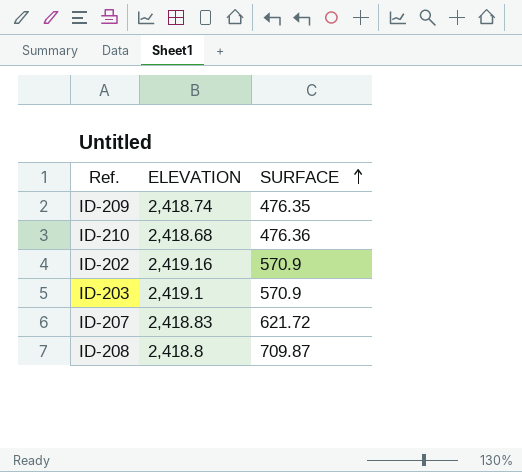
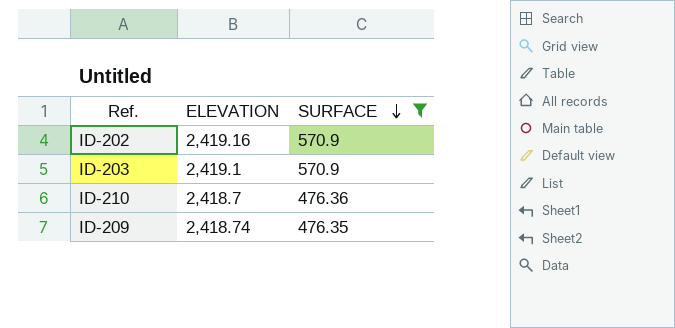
filter: none -> SURFACE <= 570.9
row order: SURFACE ascending -> SURFACE descending
ID-210 | ELEVATION: 2,418.68 -> 2,418.7

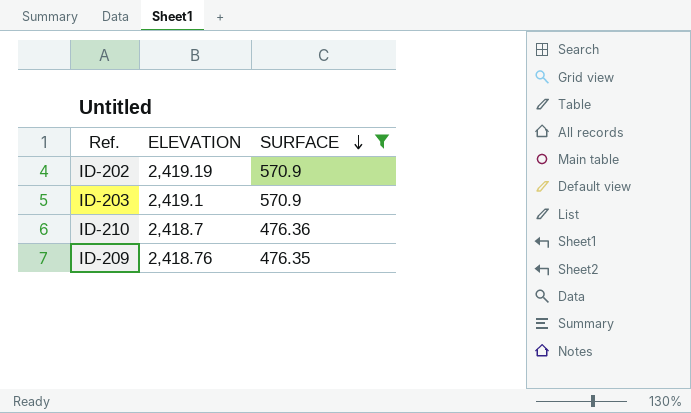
ID-202 | ELEVATION: 2,419.16 -> 2,419.19
ID-209 | ELEVATION: 2,418.74 -> 2,418.76

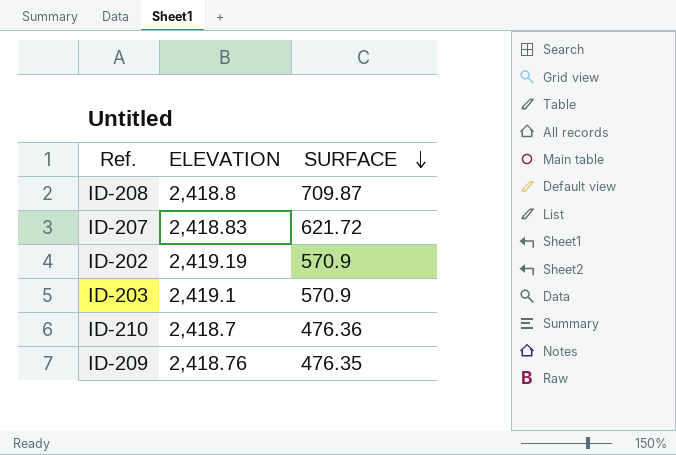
filter: SURFACE <= 570.9 -> none

